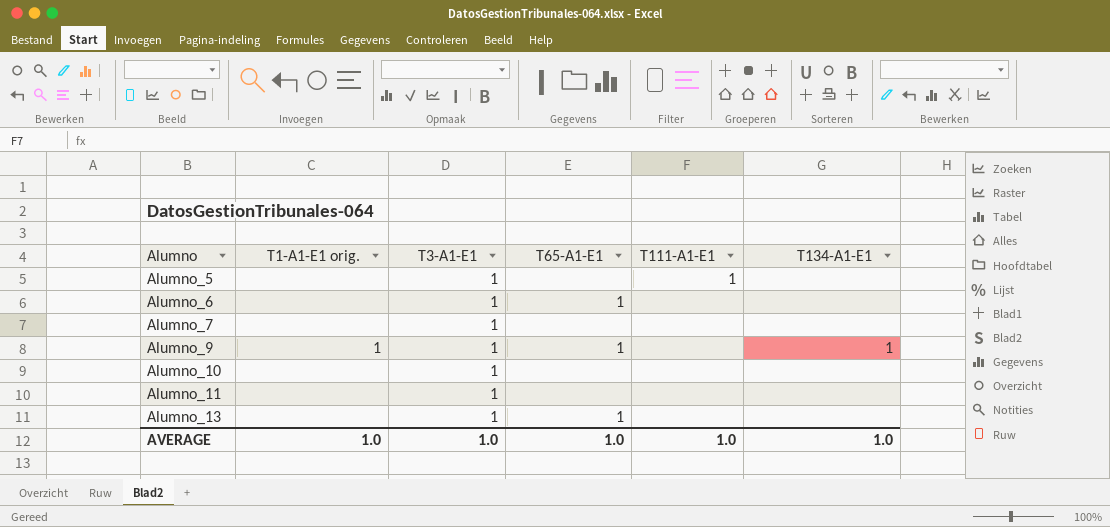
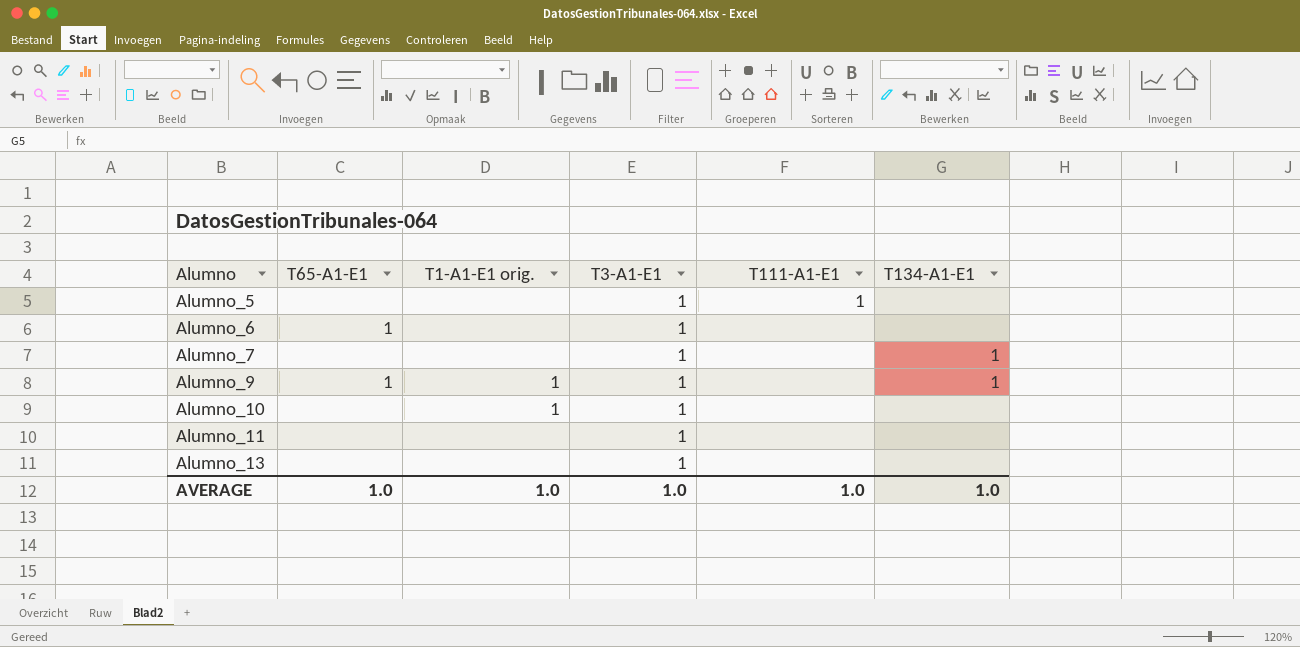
column T65-A1-E1 | position: 4 -> 2
Alumno_7 | T134-A1-E1: none -> 1
Alumno_10 | T1-A1-E1 orig.: none -> 1
Alumno_13 | T65-A1-E1: 1 -> none

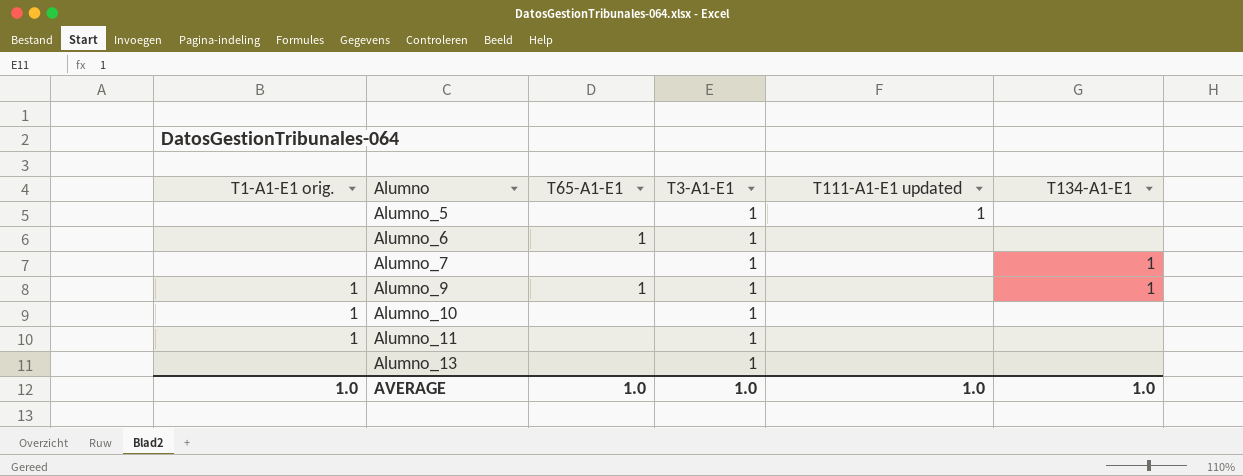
column T1-A1-E1 orig. | position: 3 -> 1
column name: T111-A1-E1 -> T111-A1-E1 updated
Alumno_11 | T1-A1-E1 orig.: none -> 1

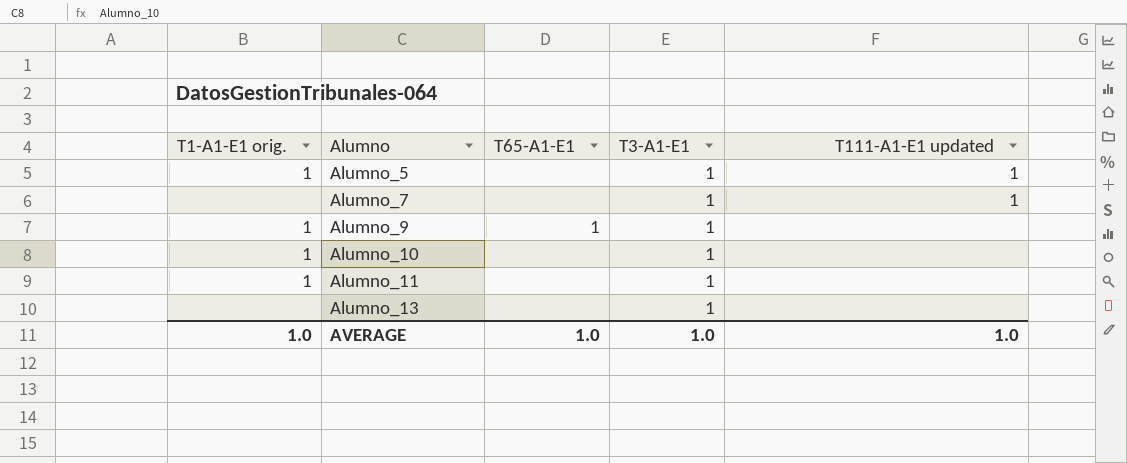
column T134-A1-E1 | position: 6 -> none
row Alumno_6: none | 1 | 1 | none | none -> none
Alumno_5 | T1-A1-E1 orig.: none -> 1
Alumno_7 | T111-A1-E1 updated: none -> 1

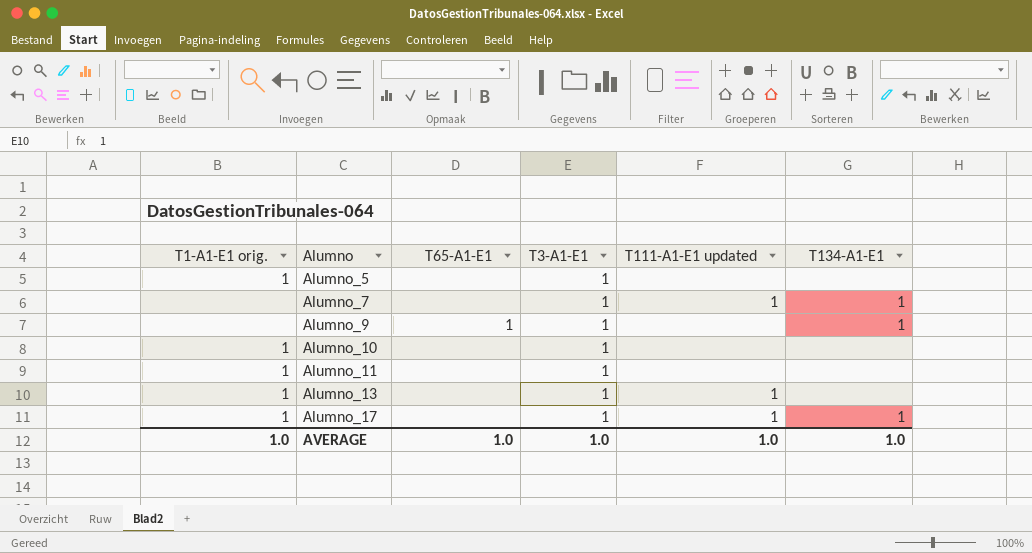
column T134-A1-E1 | position: none -> 6
Alumno_5 | T111-A1-E1 updated: 1 -> none
Alumno_9 | T1-A1-E1 orig.: 1 -> none
Alumno_13 | T1-A1-E1 orig.: none -> 1
Alumno_13 | T111-A1-E1 updated: none -> 1
row Alumno_17: none -> 1 | none | 1 | 1 | 1

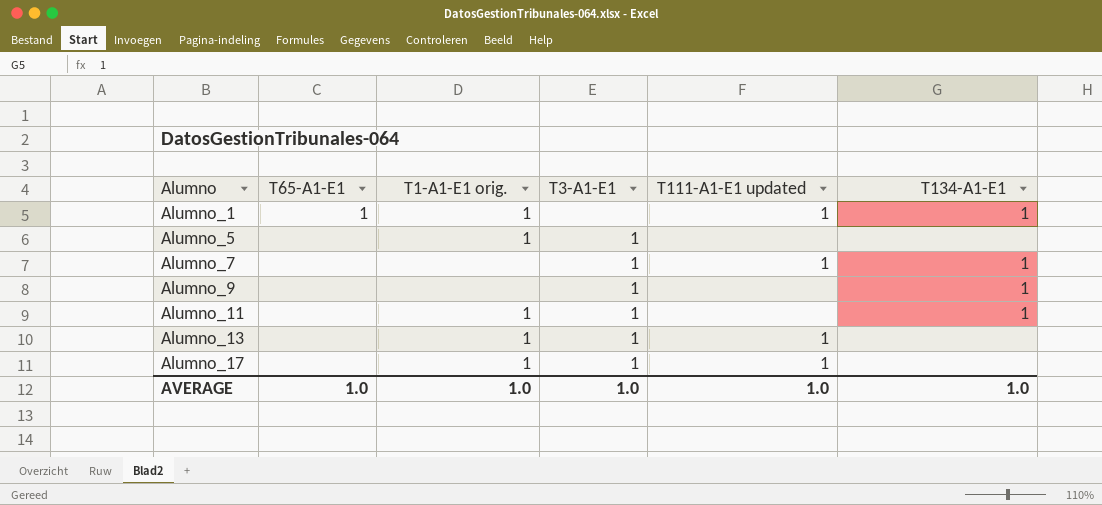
column T1-A1-E1 orig. | position: 1 -> 3
row Alumno_10: 1 | none | 1 | none | none -> none
row Alumno_1: none -> 1 | 1 | none | 1 | 1
Alumno_9 | T65-A1-E1: 1 -> none
Alumno_11 | T134-A1-E1: none -> 1
Alumno_17 | T134-A1-E1: 1 -> none

